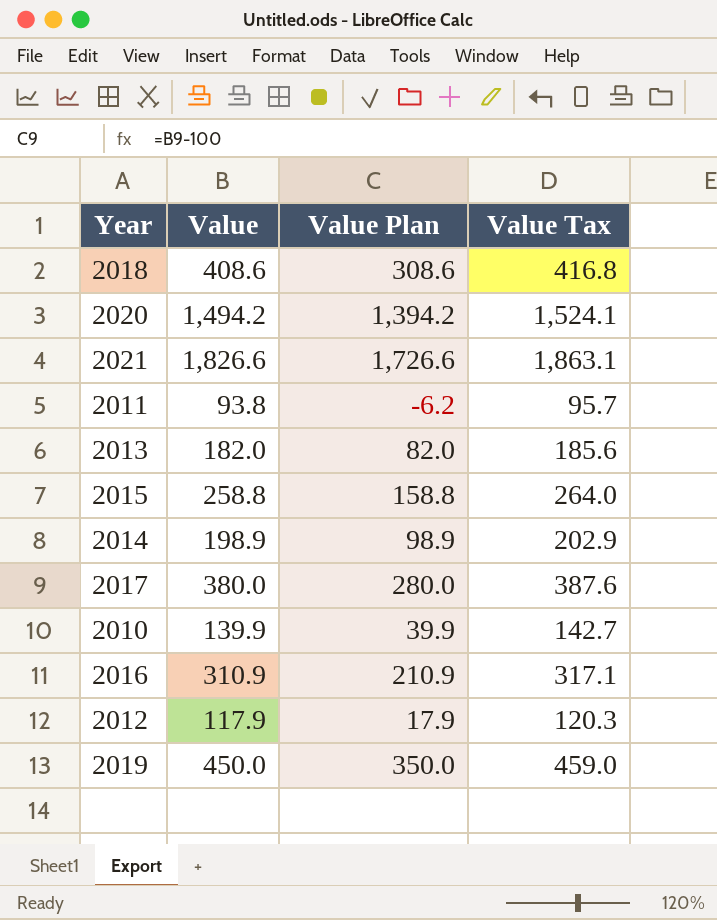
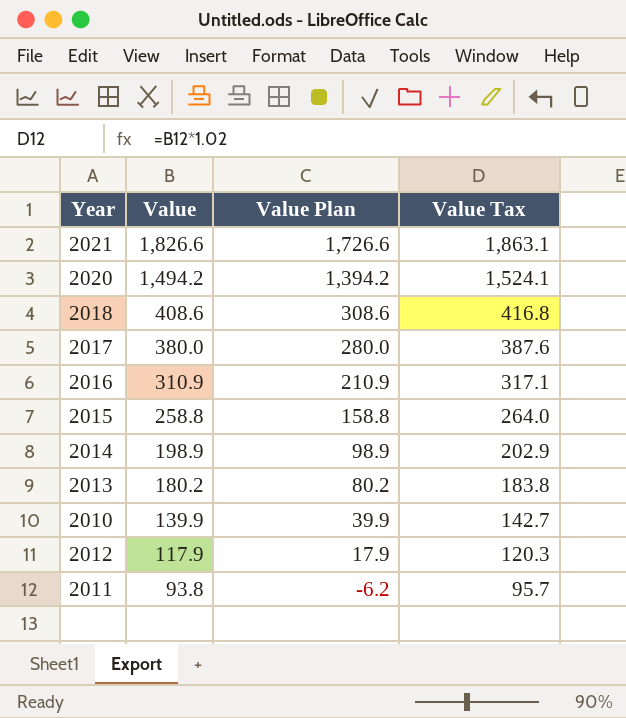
row order: none -> Value descending
row 2019: 450.0 | 350.0 | 459.0 -> none
2013 | Value: 182.0 -> 180.2
2013 | Value Plan: 82.0 -> 80.2
2013 | Value Tax: 185.6 -> 183.8

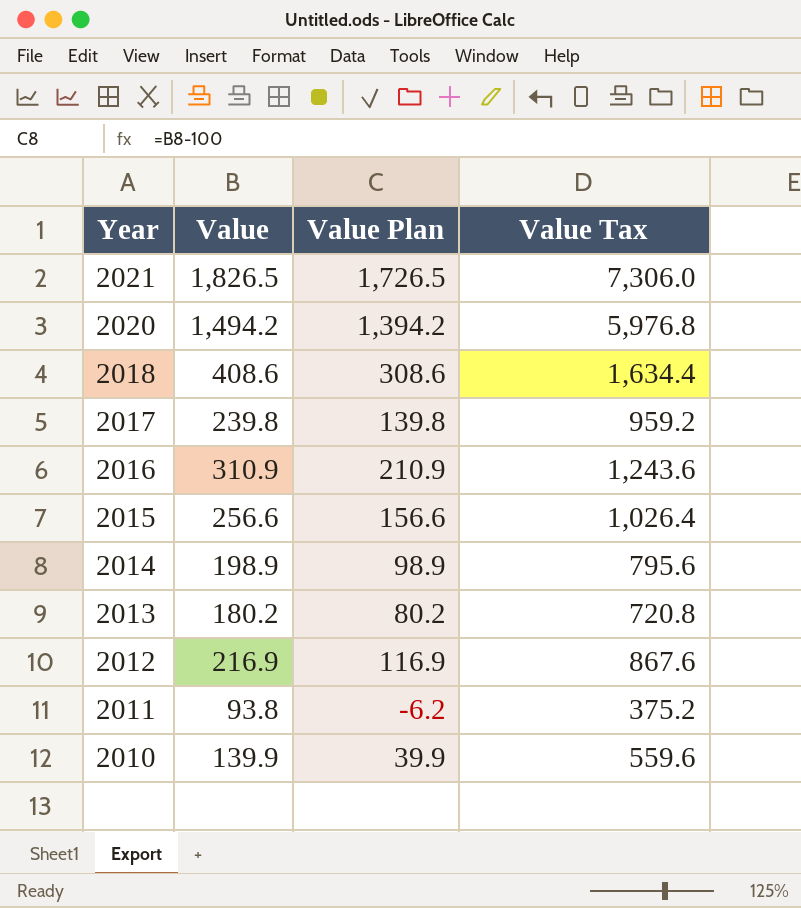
row order: Value descending -> Year descending
column Value Tax | formula: [Value] * 1.02 -> [Value] * 4
2021 | Value: 1,826.6 -> 1,826.5
2021 | Value Plan: 1,726.6 -> 1,726.5
2017 | Value: 380.0 -> 239.8
2017 | Value Plan: 280.0 -> 139.8
2015 | Value: 258.8 -> 256.6
2015 | Value Plan: 158.8 -> 156.6
2012 | Value: 117.9 -> 216.9
2012 | Value Plan: 17.9 -> 116.9

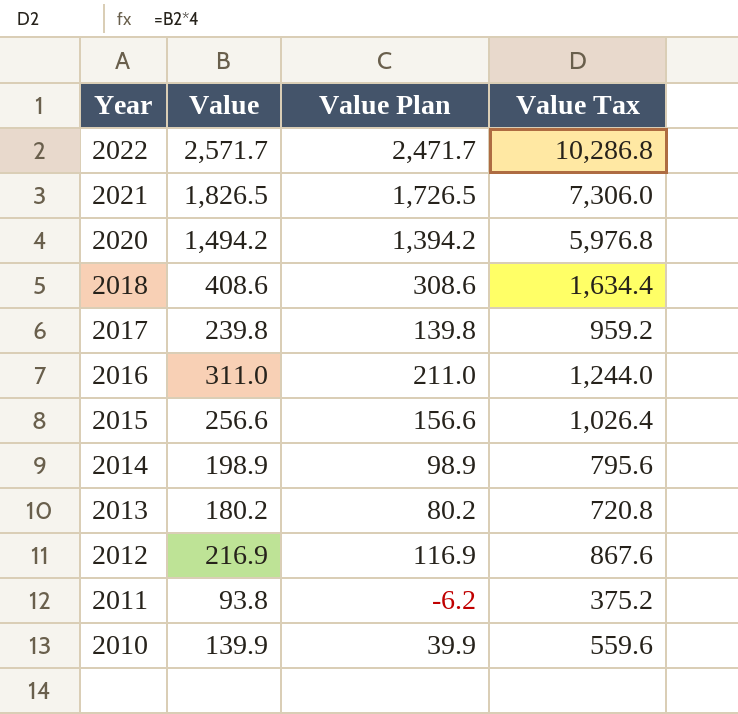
row 2022: none -> 2,571.7 | 2,471.7 | 10,286.8
2016 | Value: 310.9 -> 311.0
2016 | Value Plan: 210.9 -> 211.0
2016 | Value Tax: 1,243.6 -> 1,244.0

